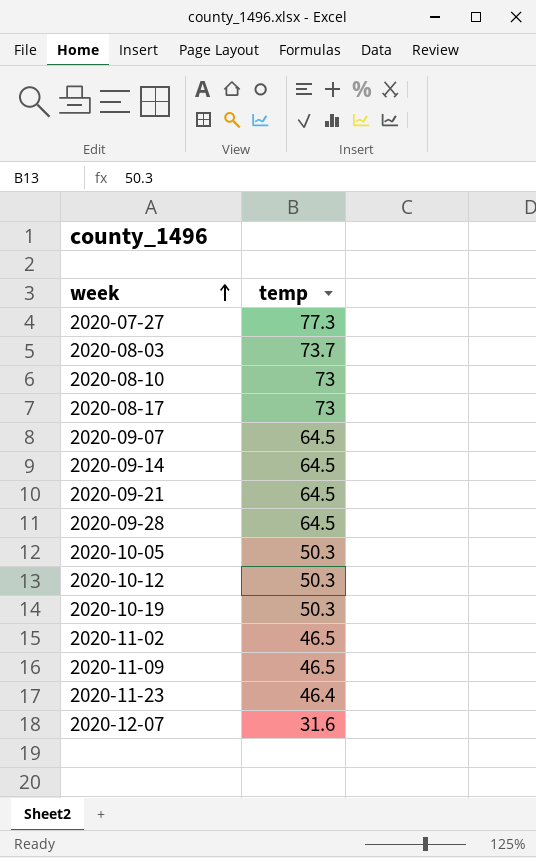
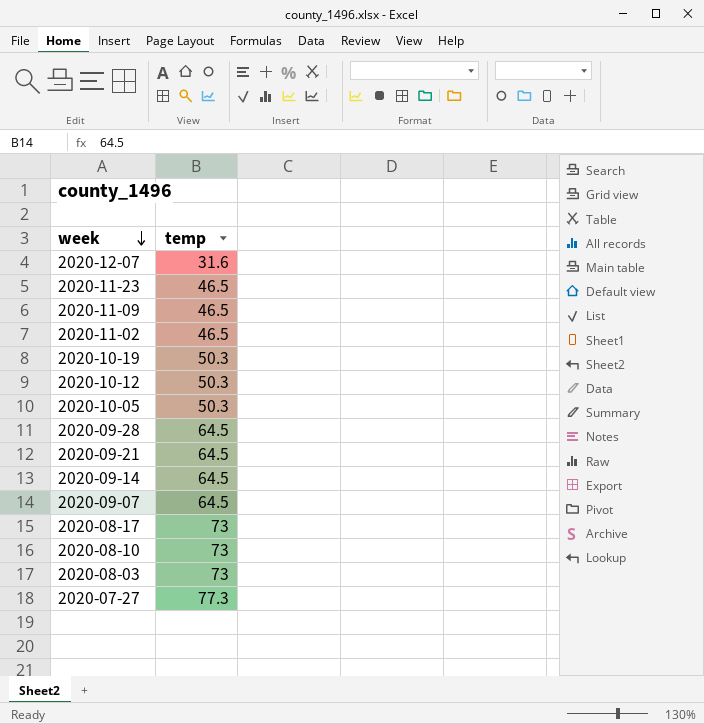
row order: week ascending -> week descending
2020-11-23 | temp: 46.4 -> 46.5
2020-08-03 | temp: 73.7 -> 73

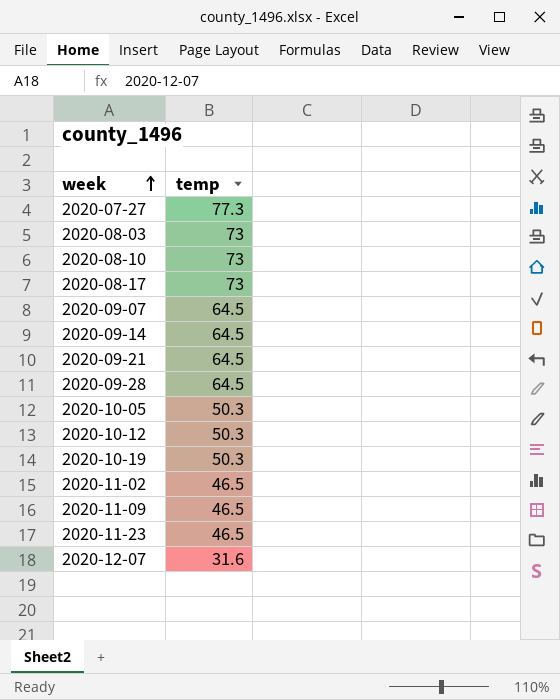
row order: week descending -> week ascending

